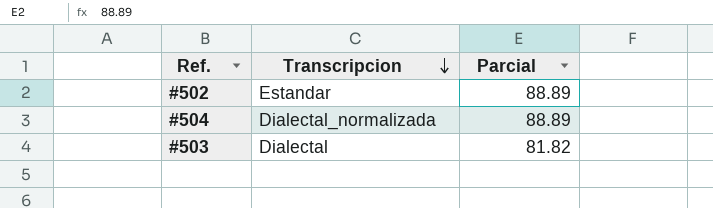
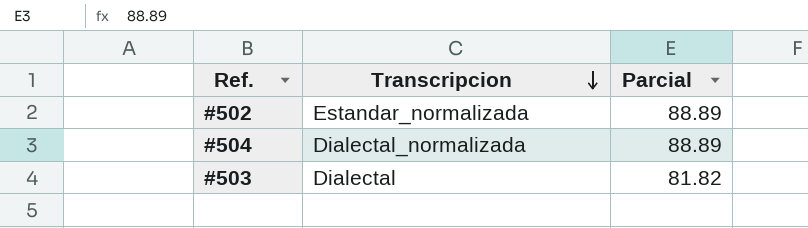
#502 | Transcripcion: Estandar -> Estandar_normalizada

